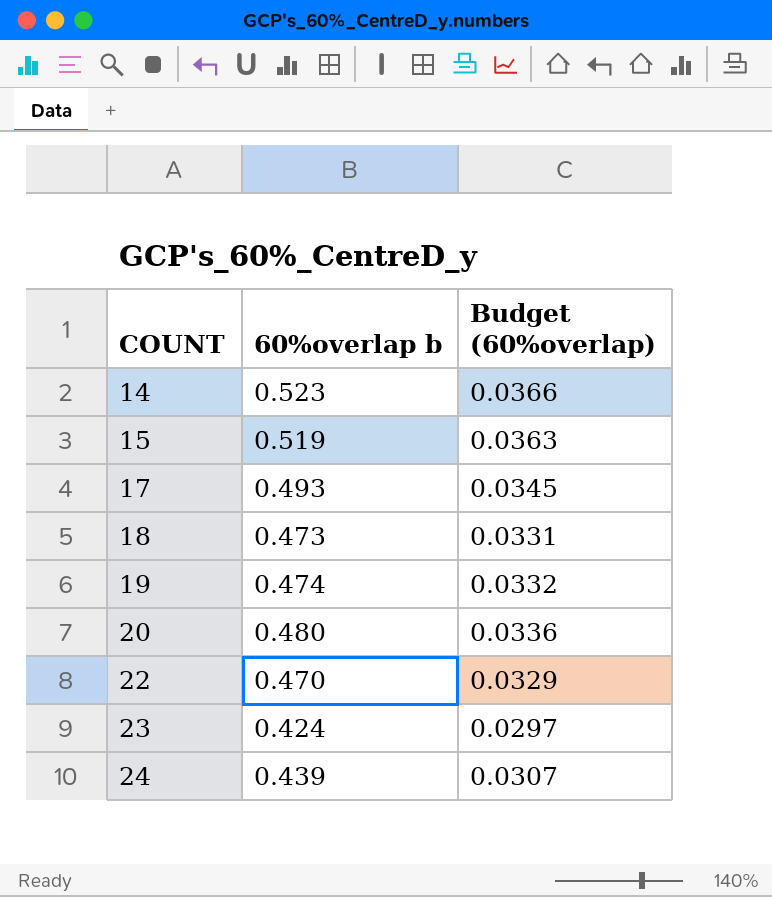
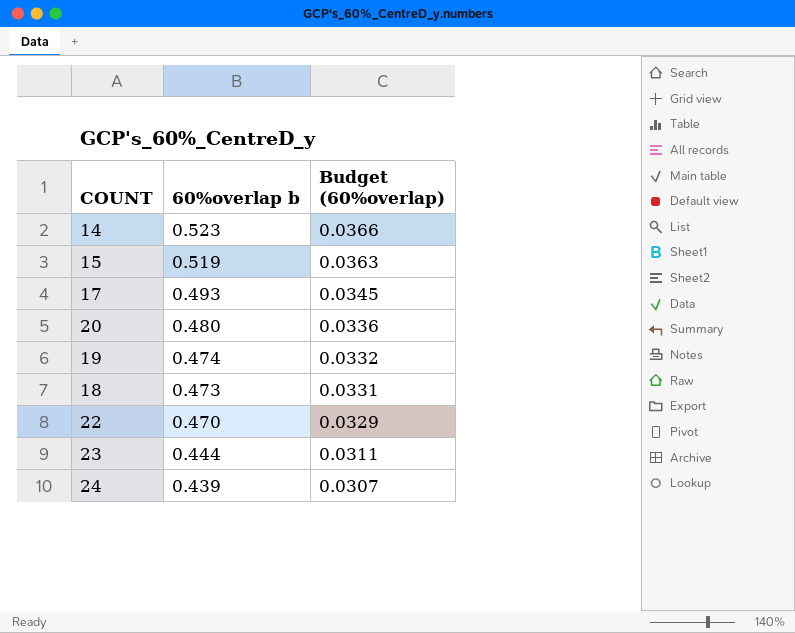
row order: COUNT ascending -> 60%overlap b descending
23 | 60%overlap b: 0.424 -> 0.444
23 | Budget (60%overlap): 0.0297 -> 0.0311

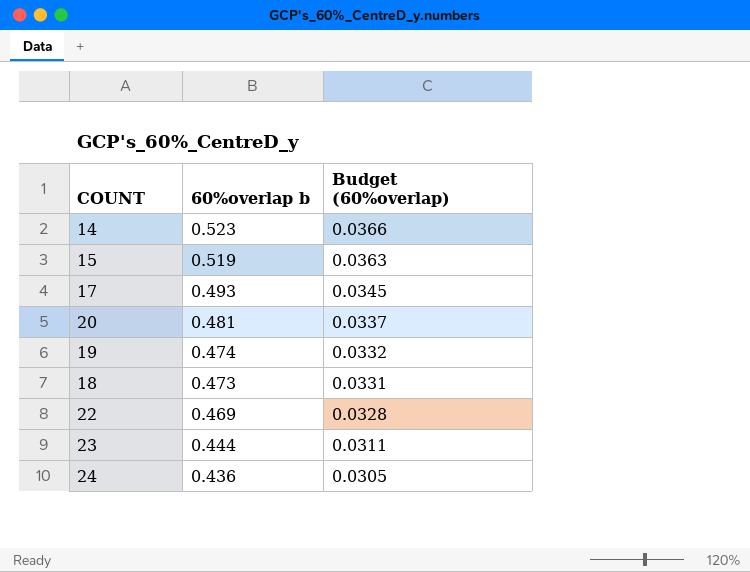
20 | 60%overlap b: 0.480 -> 0.481
20 | Budget (60%overlap): 0.0336 -> 0.0337
22 | 60%overlap b: 0.470 -> 0.469
22 | Budget (60%overlap): 0.0329 -> 0.0328
24 | 60%overlap b: 0.439 -> 0.436
24 | Budget (60%overlap): 0.0307 -> 0.0305

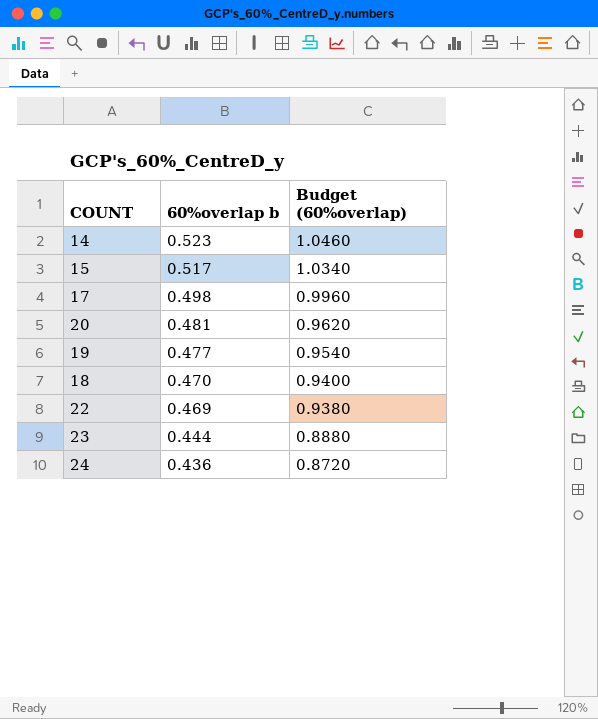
column Budget (60%overlap) | formula: [60%overlap b] * 0.07 -> [60%overlap b] * 2
15 | 60%overlap b: 0.519 -> 0.517
17 | 60%overlap b: 0.493 -> 0.498
19 | 60%overlap b: 0.474 -> 0.477
18 | 60%overlap b: 0.473 -> 0.470

